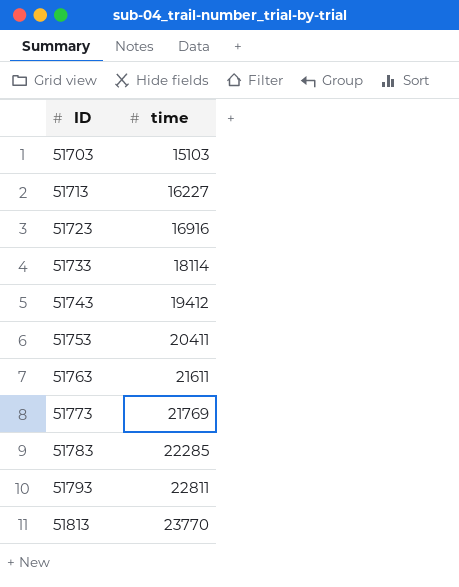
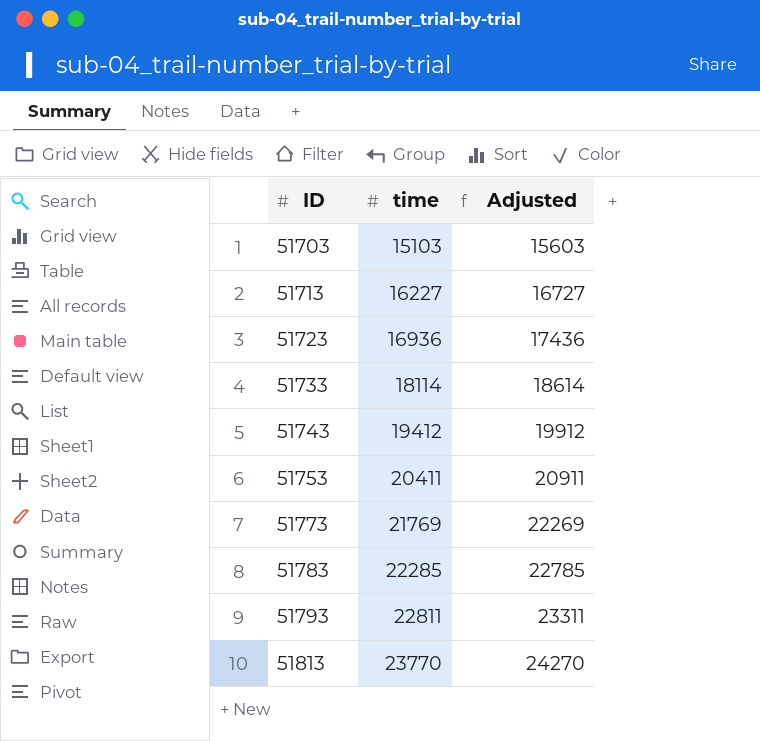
column Adjusted | formula: none -> [time] + 500
row 51763: 21611 -> none
51723 | time: 16916 -> 16936

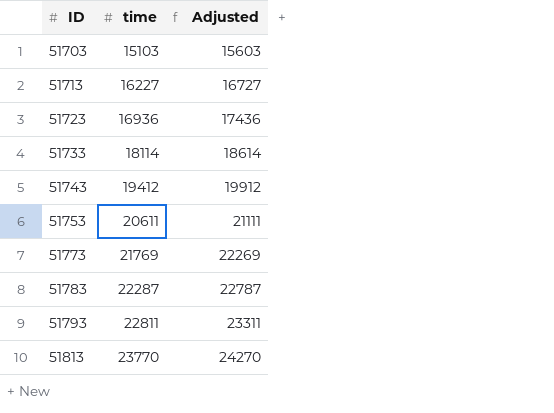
51753 | time: 20411 -> 20611
51753 | Adjusted: 20911 -> 21111
51783 | time: 22285 -> 22287
51783 | Adjusted: 22785 -> 22787

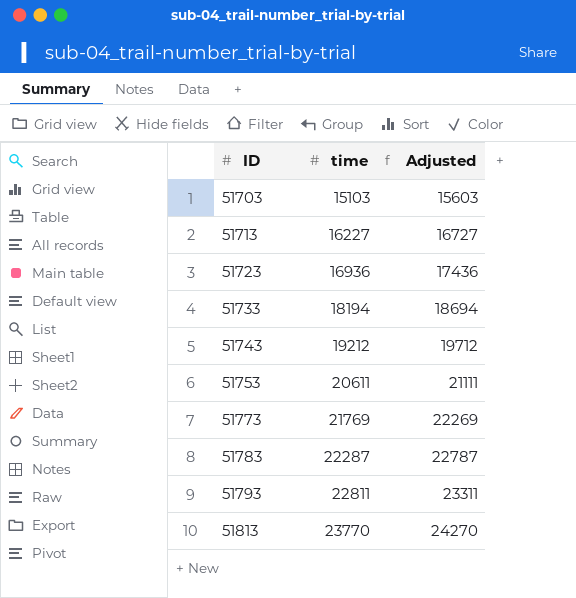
51733 | time: 18114 -> 18194
51733 | Adjusted: 18614 -> 18694
51743 | time: 19412 -> 19212
51743 | Adjusted: 19912 -> 19712

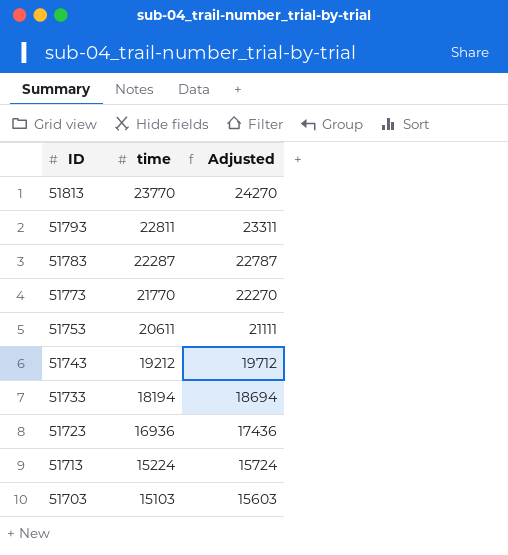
row order: ID ascending -> ID descending
51773 | time: 21769 -> 21770
51773 | Adjusted: 22269 -> 22270
51713 | time: 16227 -> 15224
51713 | Adjusted: 16727 -> 15724

